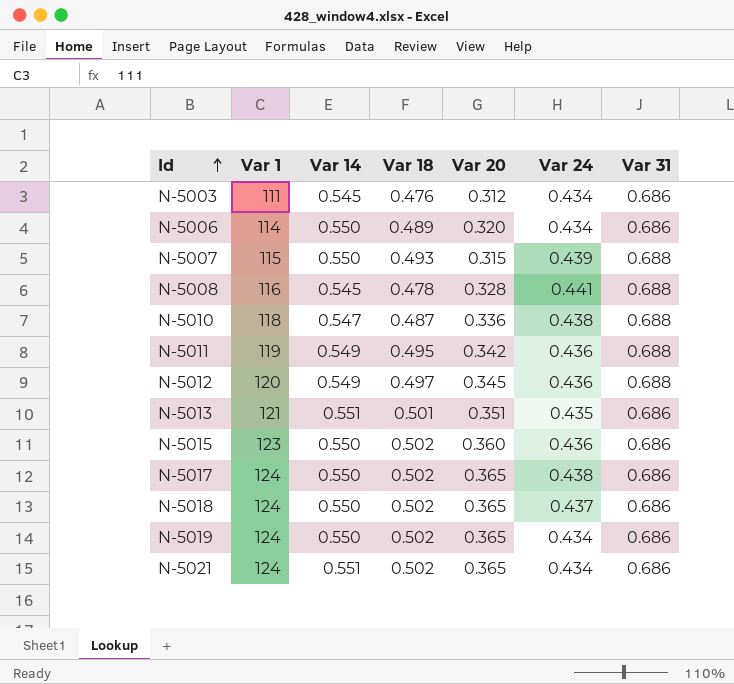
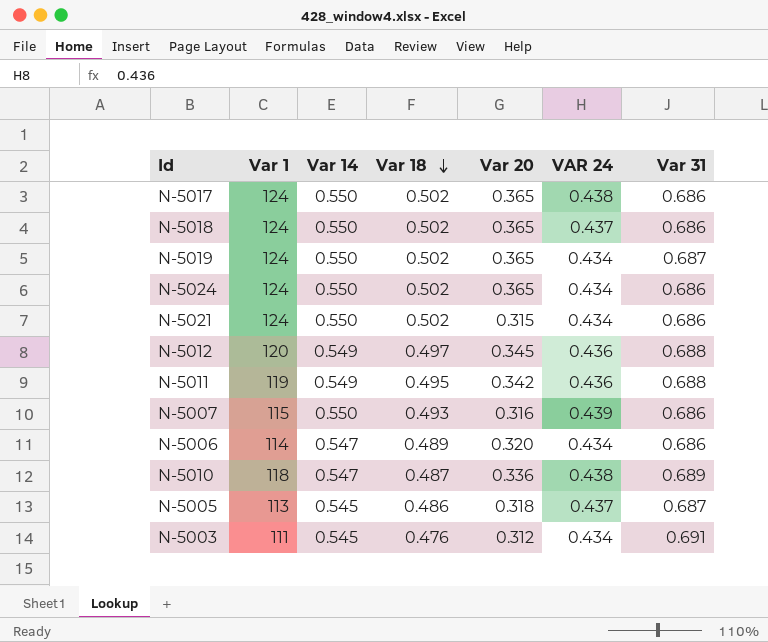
row order: Id ascending -> Var 18 descending
column name: Var 24 -> VAR 24
row N-5008: 116 | 0.545 | 0.478 | 0.328 | 0.441 | 0.688 -> none
row N-5013: 121 | 0.551 | 0.501 | 0.351 | 0.435 | 0.686 -> none
row N-5015: 123 | 0.550 | 0.502 | 0.360 | 0.436 | 0.686 -> none
N-5019 | Var 31: 0.686 -> 0.687
row N-5024: none -> 124 | 0.550 | 0.502 | 0.365 | 0.434 | 0.686
N-5021 | Var 14: 0.551 -> 0.550
N-5021 | Var 20: 0.365 -> 0.315
N-5007 | Var 20: 0.315 -> 0.316
N-5007 | Var 31: 0.688 -> 0.686
N-5006 | Var 14: 0.550 -> 0.547
N-5010 | Var 31: 0.688 -> 0.689
row N-5005: none -> 113 | 0.545 | 0.486 | 0.318 | 0.437 | 0.687
N-5003 | Var 31: 0.686 -> 0.691

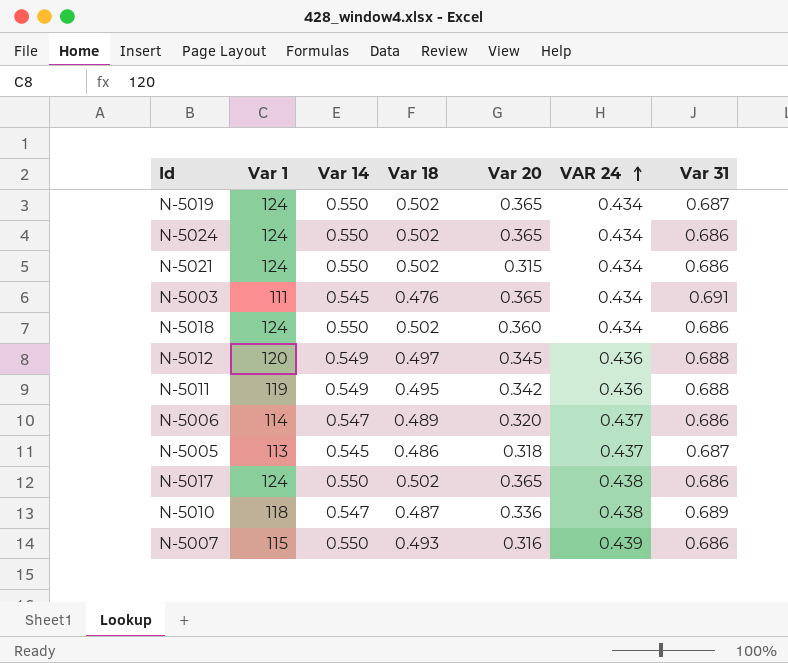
row order: Var 18 descending -> VAR 24 ascending
N-5003 | Var 20: 0.312 -> 0.365
N-5018 | Var 20: 0.365 -> 0.360
N-5018 | VAR 24: 0.437 -> 0.434
N-5006 | VAR 24: 0.434 -> 0.437

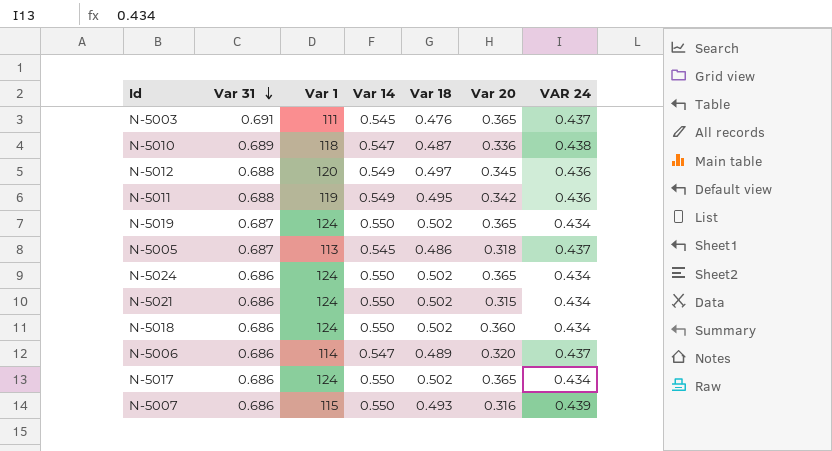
row order: VAR 24 ascending -> Var 31 descending
column Var 31 | position: 7 -> 2
N-5003 | VAR 24: 0.434 -> 0.437
N-5017 | VAR 24: 0.438 -> 0.434

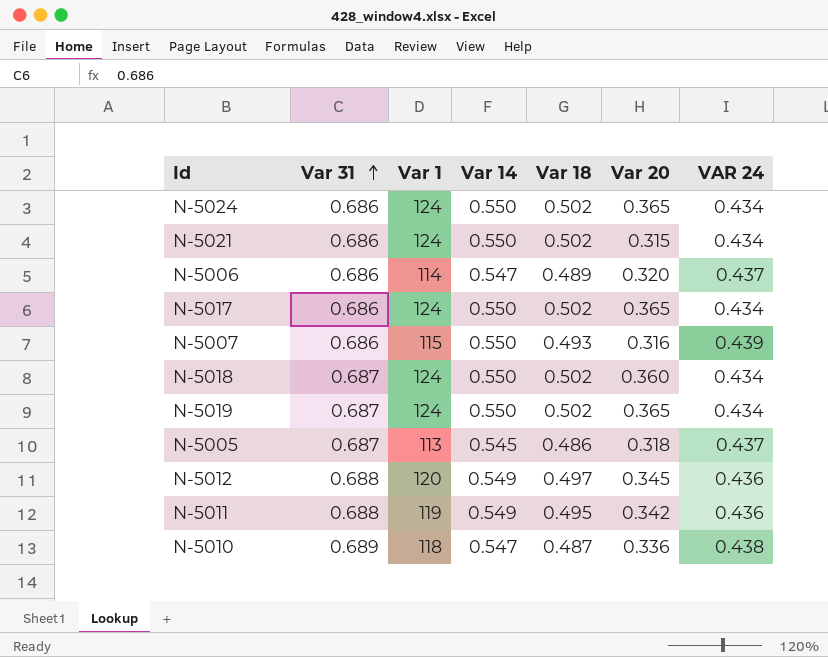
row order: Var 31 descending -> Var 31 ascending
row N-5003: 0.691 | 111 | 0.545 | 0.476 | 0.365 | 0.437 -> none
N-5018 | Var 31: 0.686 -> 0.687

